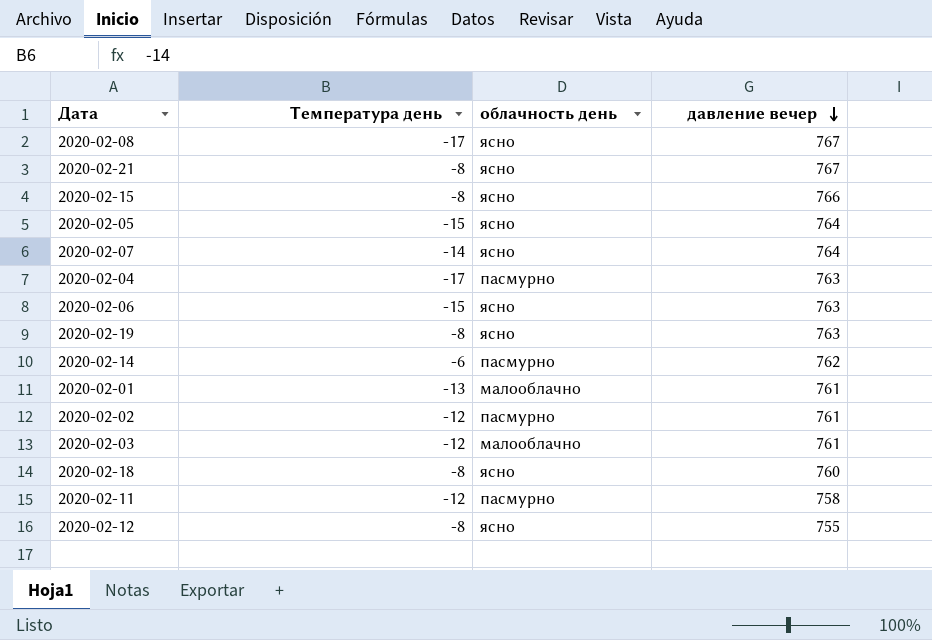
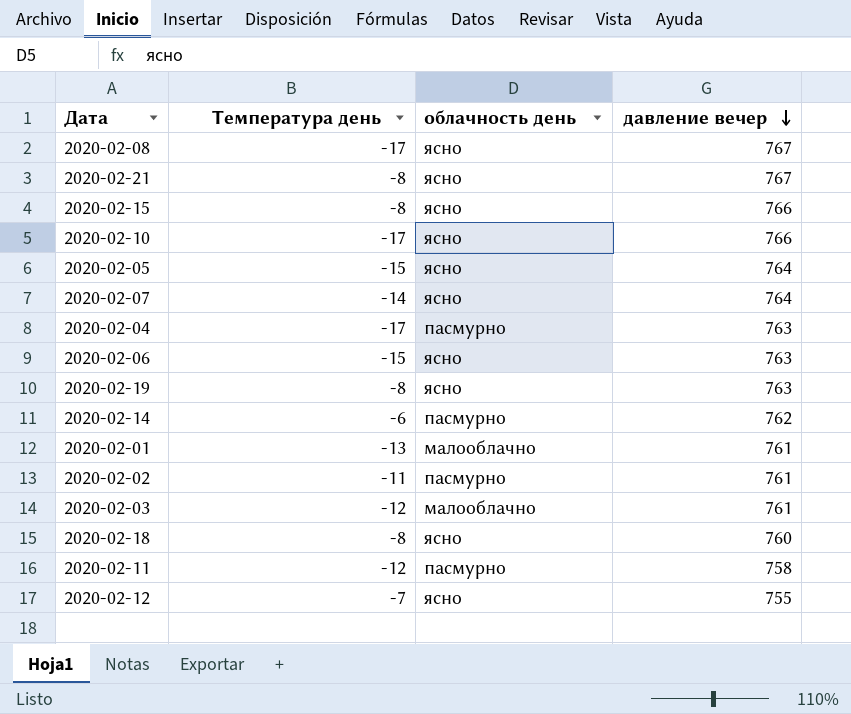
row 2020-02-10: none -> -17 | ясно | 766
2020-02-02 | Температура день: -12 -> -11
2020-02-12 | Температура день: -8 -> -7

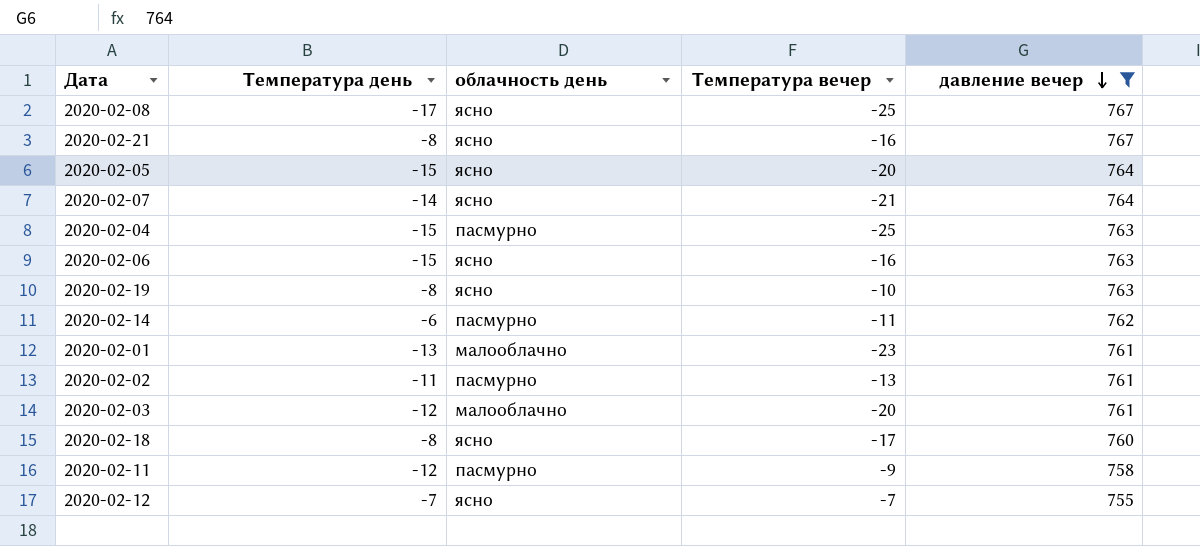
filter: none -> давление вечер != 766
column Температура вечер | position: none -> 4
2020-02-04 | Температура день: -17 -> -15

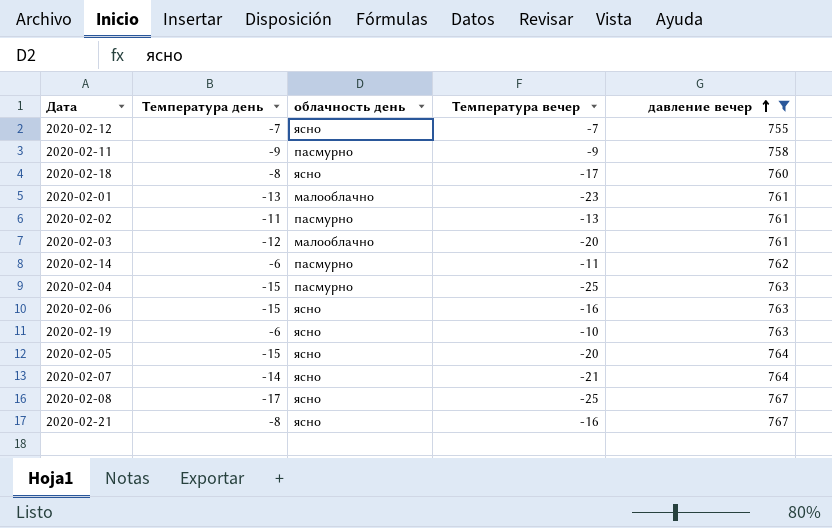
row order: давление вечер descending -> давление вечер ascending
2020-02-11 | Температура день: -12 -> -9
2020-02-19 | Температура день: -8 -> -6

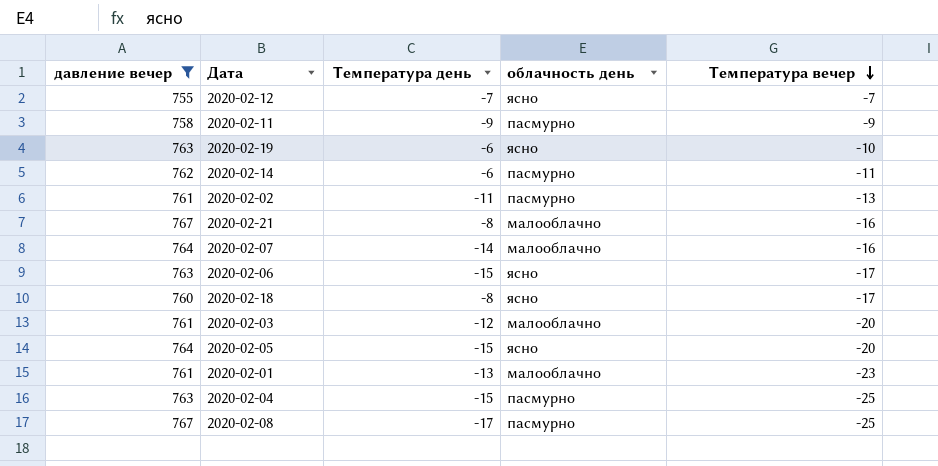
row order: давление вечер ascending -> Температура вечер descending
column давление вечер | position: 5 -> 1
2020-02-21 | облачность день: ясно -> малооблачно
2020-02-07 | облачность день: ясно -> малооблачно
2020-02-07 | Температура вечер: -21 -> -16
2020-02-06 | Температура вечер: -16 -> -17
2020-02-08 | облачность день: ясно -> пасмурно

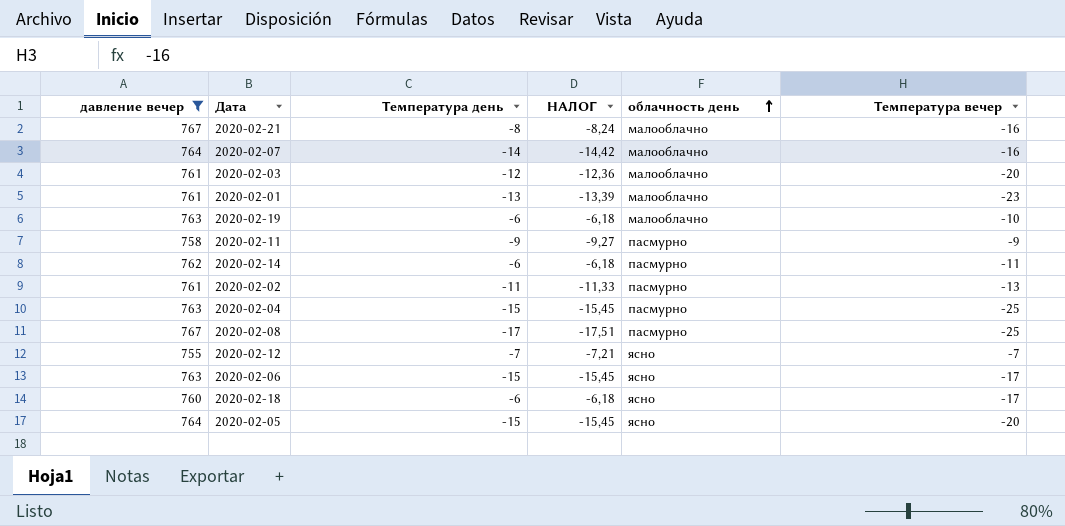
row order: Температура вечер descending -> облачность день ascending
column НАЛОГ | formula: none -> [Температура день] * 1,03
2020-02-19 | облачность день: ясно -> малооблачно
2020-02-18 | Температура день: -8 -> -6

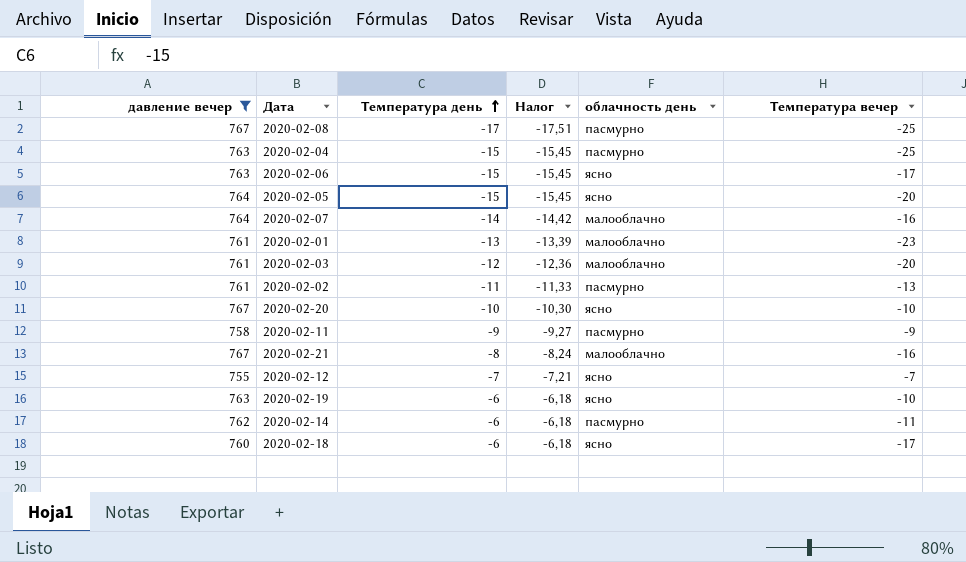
row order: облачность день ascending -> Температура день ascending
column name: НАЛОГ -> Налог
row 2020-02-20: none -> 767 | -10 | -10,30 | ясно | -10
2020-02-19 | облачность день: малооблачно -> ясно

